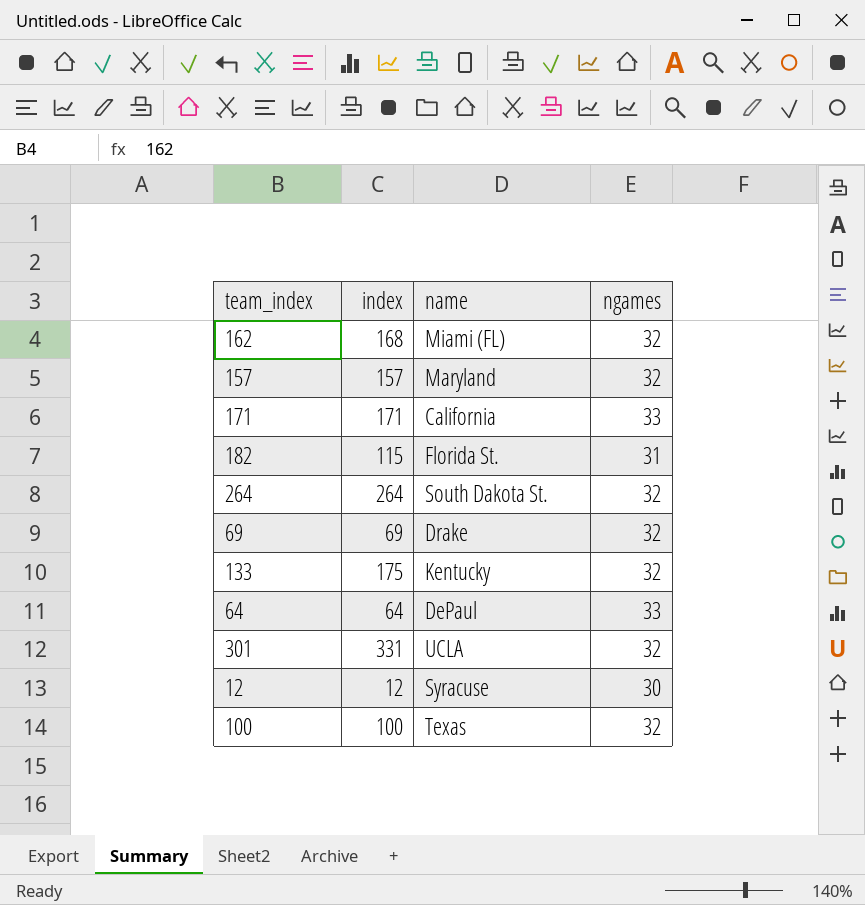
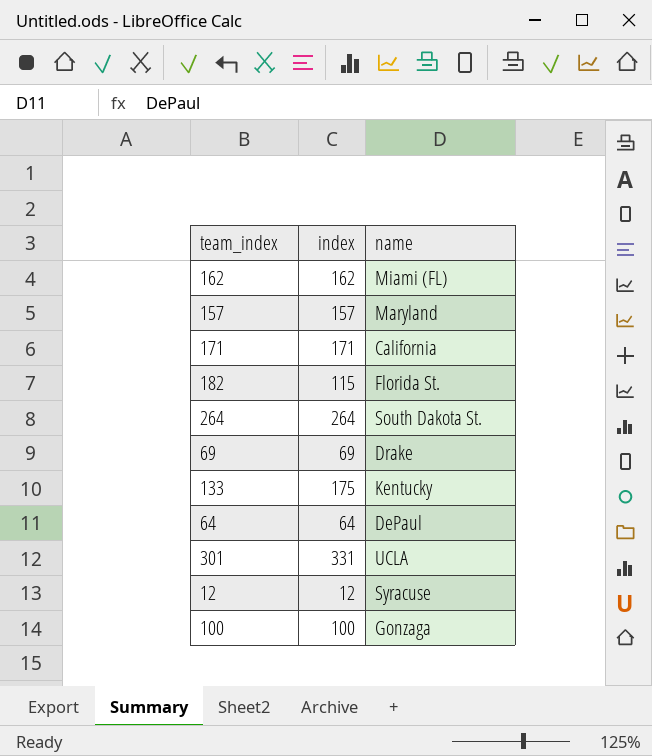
column ngames | position: 4 -> none
162 | index: 168 -> 162
100 | name: Texas -> Gonzaga

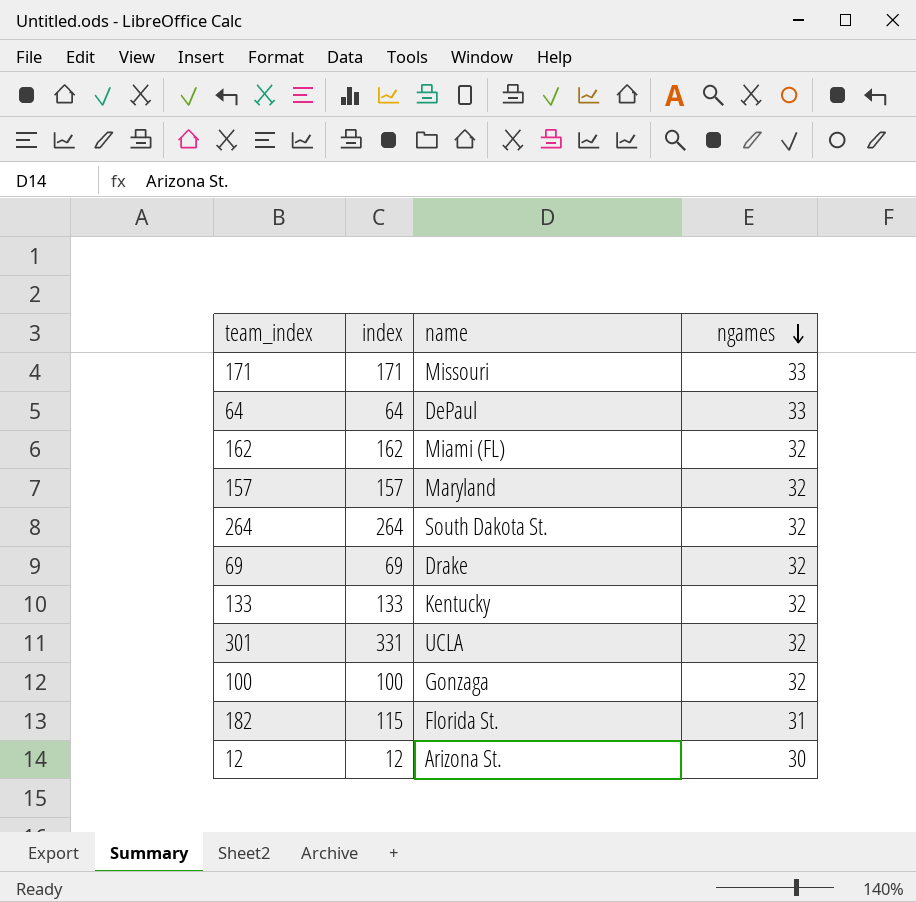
row order: none -> ngames descending
column ngames | position: none -> 4
171 | name: California -> Missouri
133 | index: 175 -> 133
12 | name: Syracuse -> Arizona St.

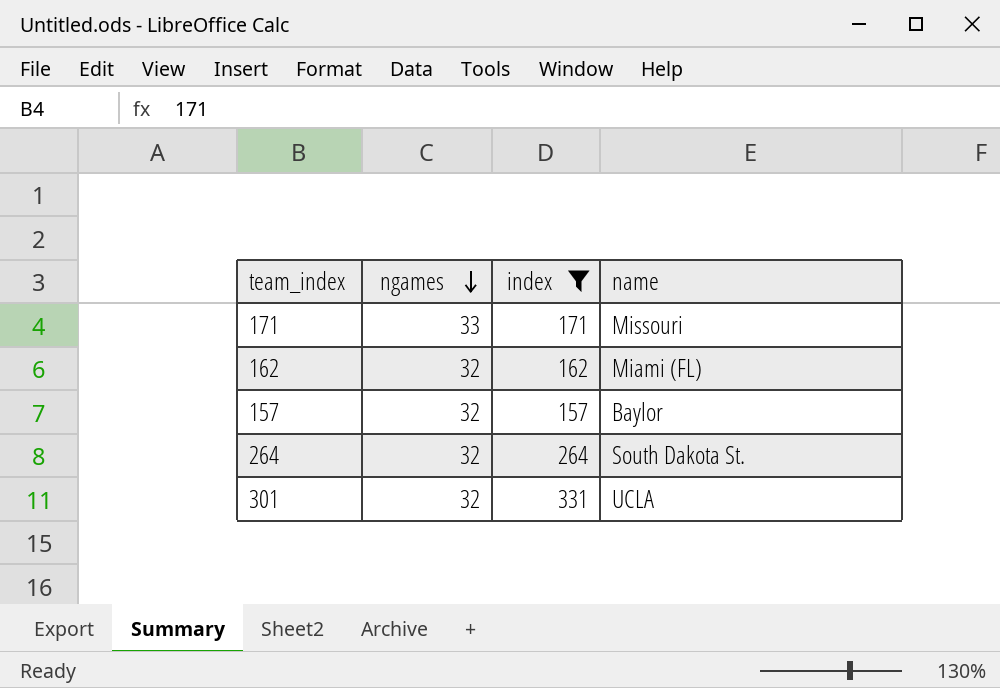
filter: none -> index >= 157
column ngames | position: 4 -> 2
157 | name: Maryland -> Baylor

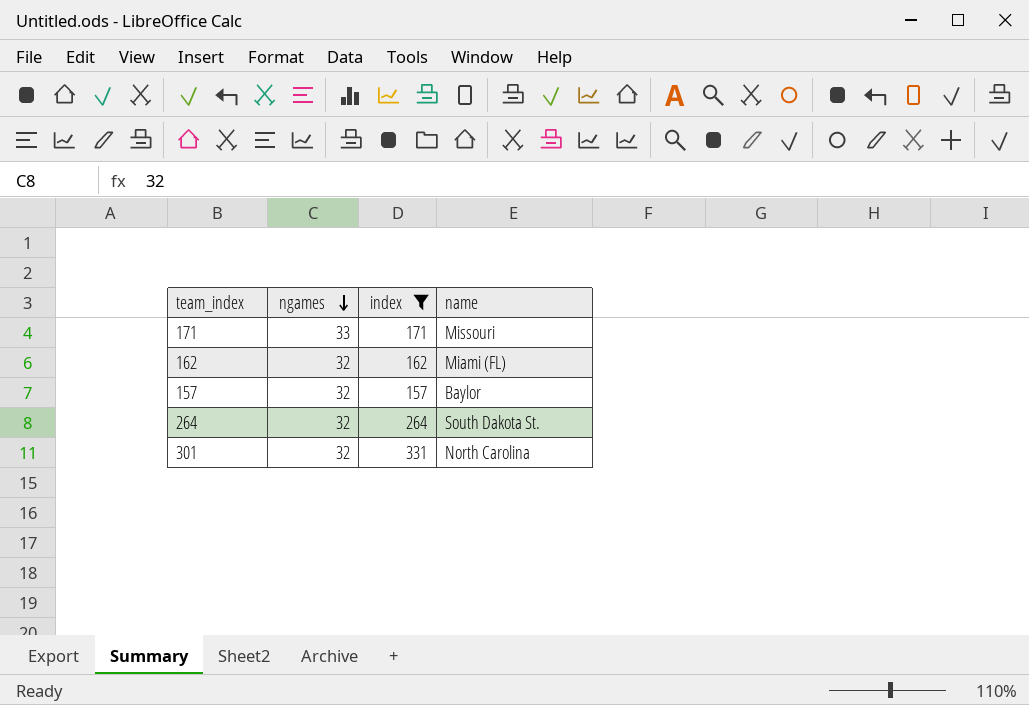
301 | name: UCLA -> North Carolina

